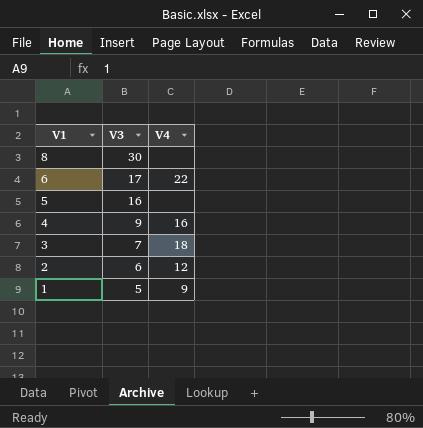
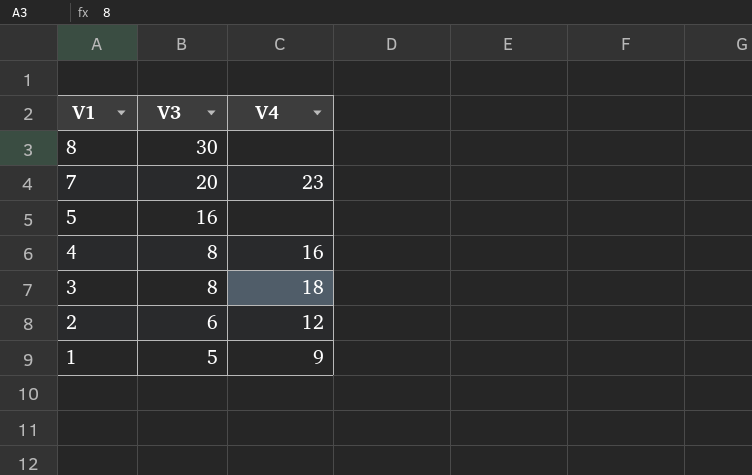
row 6: 17 | 22 -> none
row 7: none -> 20 | 23
4 | V3: 9 -> 8
3 | V3: 7 -> 8

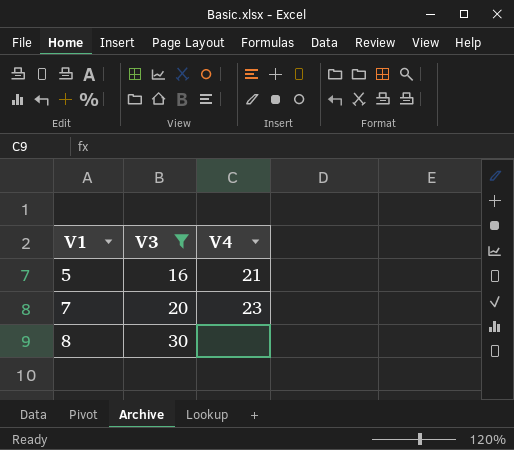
filter: none -> V3 >= 16
row order: V1 descending -> V1 ascending
5 | V4: none -> 21

